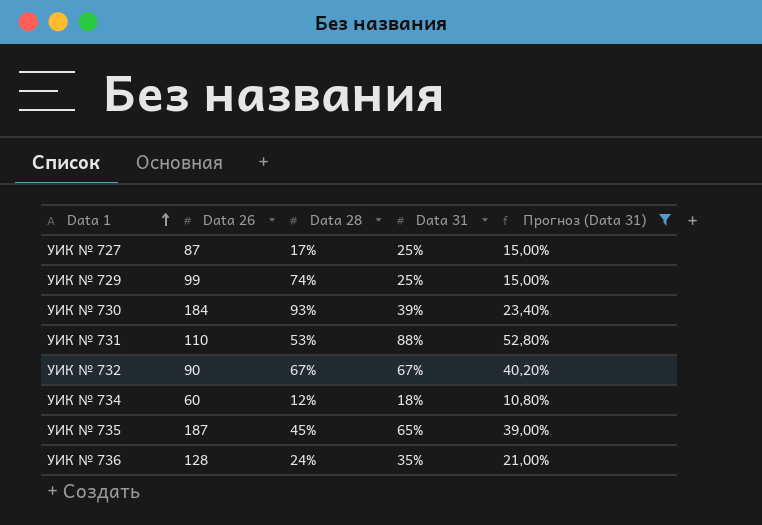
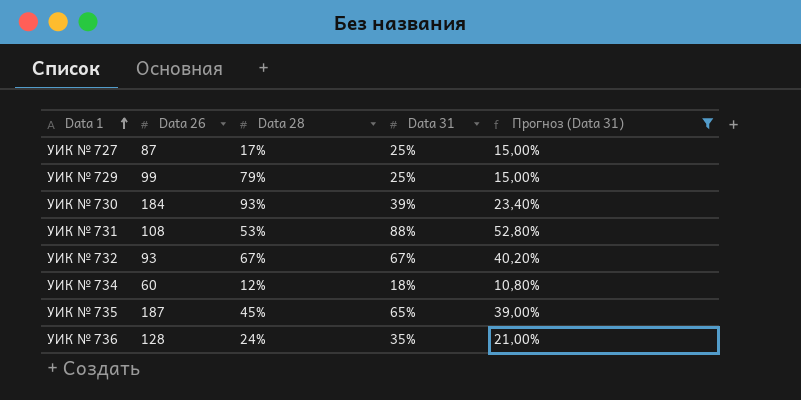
УИК № 729 | Data 28: 74% -> 79%
УИК № 731 | Data 26: 110 -> 108
УИК № 732 | Data 26: 90 -> 93

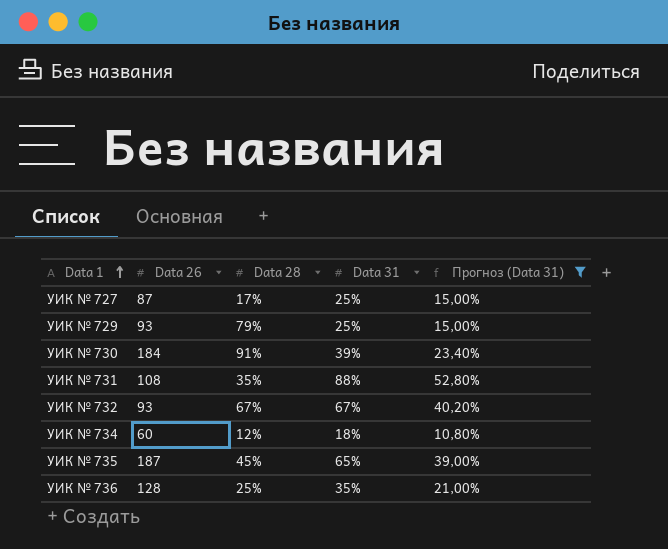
УИК № 729 | Data 26: 99 -> 93
УИК № 730 | Data 28: 93% -> 91%
УИК № 731 | Data 28: 53% -> 35%
УИК № 736 | Data 28: 24% -> 25%

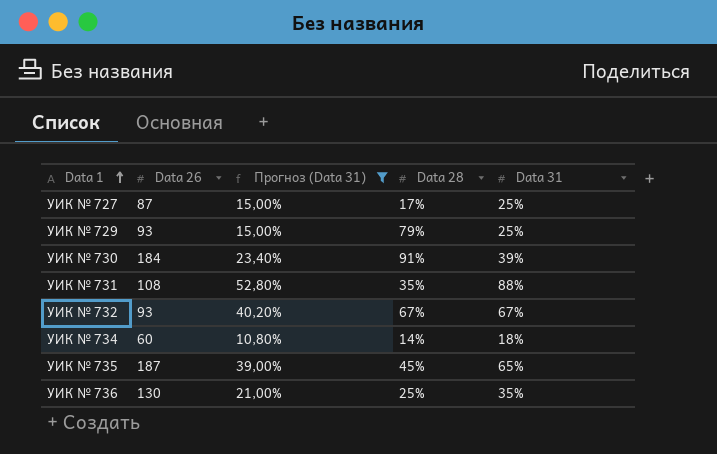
column Прогноз (Data 31) | position: 5 -> 3
УИК № 734 | Data 28: 12% -> 14%
УИК № 736 | Data 26: 128 -> 130

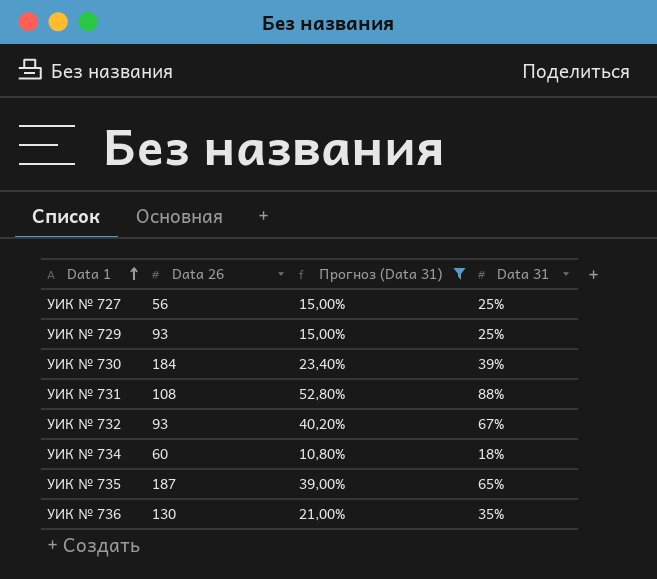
column Data 28 | position: 4 -> none
УИК № 727 | Data 26: 87 -> 56

